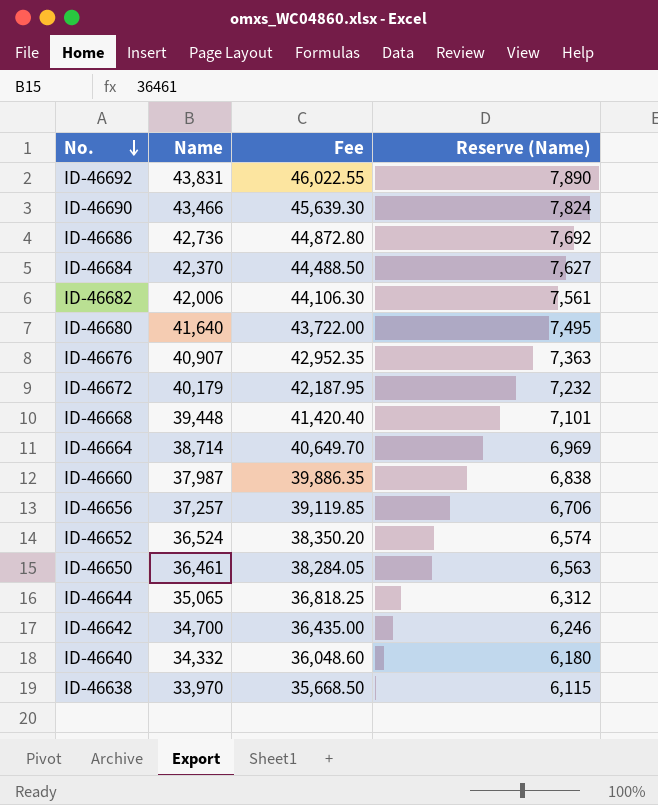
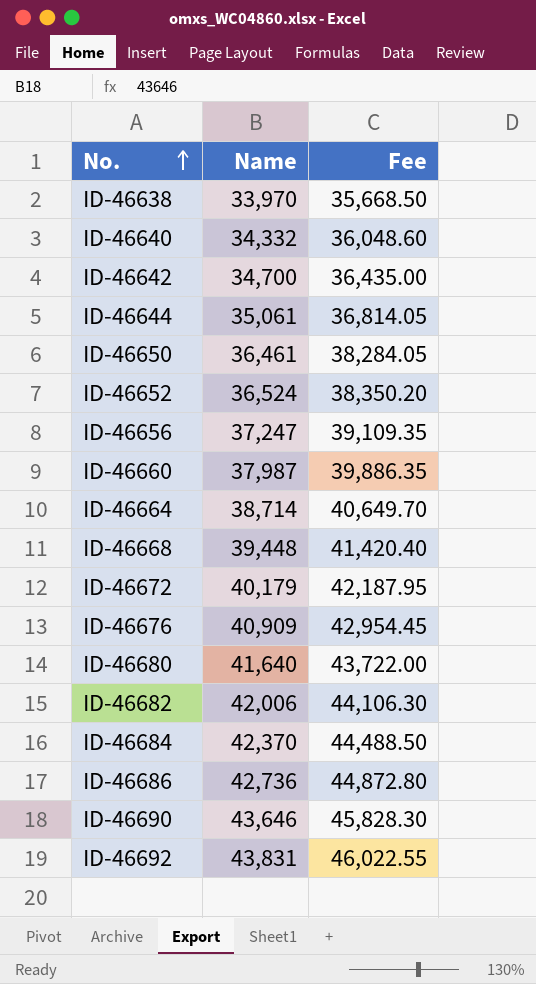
row order: No. descending -> No. ascending
column Reserve (Name) | formula: [Name] * 0.18 -> none
ID-46644 | Name: 35,065 -> 35,061
ID-46644 | Fee: 36,818.25 -> 36,814.05
ID-46656 | Name: 37,257 -> 37,247
ID-46656 | Fee: 39,119.85 -> 39,109.35
ID-46676 | Name: 40,907 -> 40,909
ID-46676 | Fee: 42,952.35 -> 42,954.45
ID-46690 | Name: 43,466 -> 43,646
ID-46690 | Fee: 45,639.30 -> 45,828.30

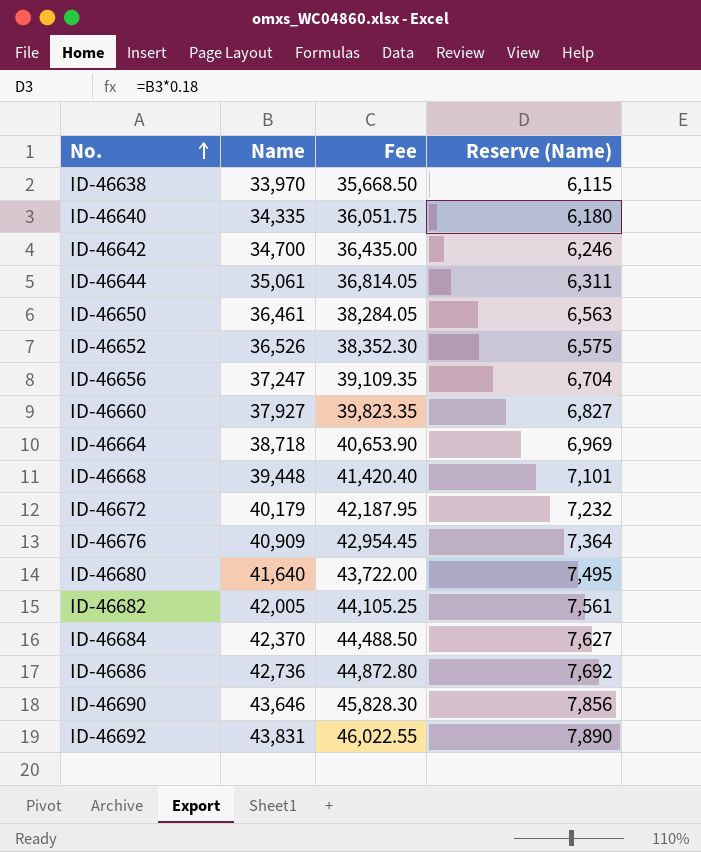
column Reserve (Name) | formula: none -> [Name] * 0.18
ID-46640 | Name: 34,332 -> 34,335
ID-46640 | Fee: 36,048.60 -> 36,051.75
ID-46652 | Name: 36,524 -> 36,526
ID-46652 | Fee: 38,350.20 -> 38,352.30
ID-46660 | Name: 37,987 -> 37,927
ID-46660 | Fee: 39,886.35 -> 39,823.35
ID-46664 | Name: 38,714 -> 38,718
ID-46664 | Fee: 40,649.70 -> 40,653.90
ID-46682 | Name: 42,006 -> 42,005
ID-46682 | Fee: 44,106.30 -> 44,105.25

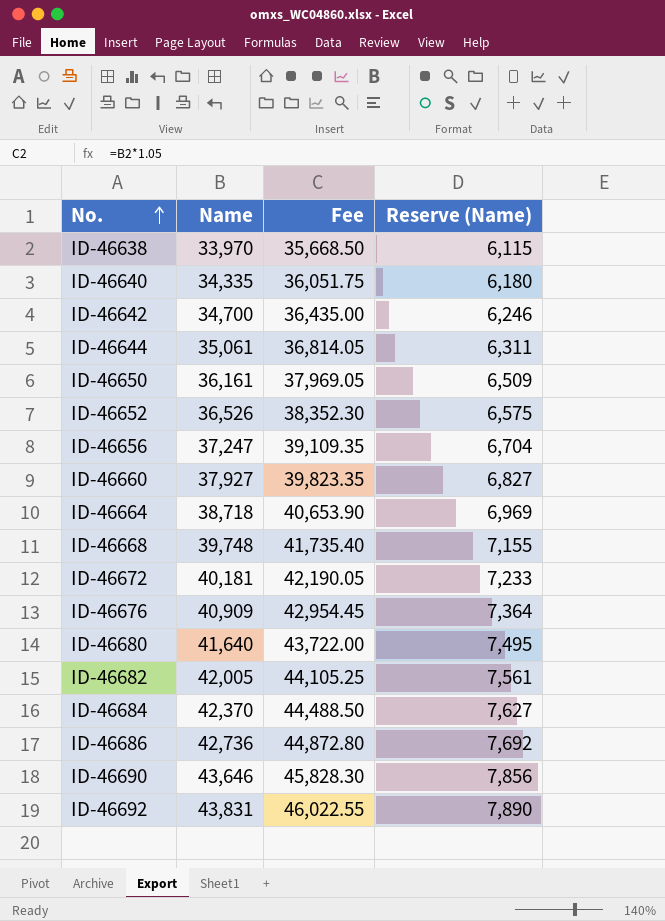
ID-46650 | Name: 36,461 -> 36,161
ID-46650 | Fee: 38,284.05 -> 37,969.05
ID-46650 | Reserve (Name): 6,563 -> 6,509
ID-46668 | Name: 39,448 -> 39,748
ID-46668 | Fee: 41,420.40 -> 41,735.40
ID-46668 | Reserve (Name): 7,101 -> 7,155
ID-46672 | Name: 40,179 -> 40,181
ID-46672 | Fee: 42,187.95 -> 42,190.05
ID-46672 | Reserve (Name): 7,232 -> 7,233

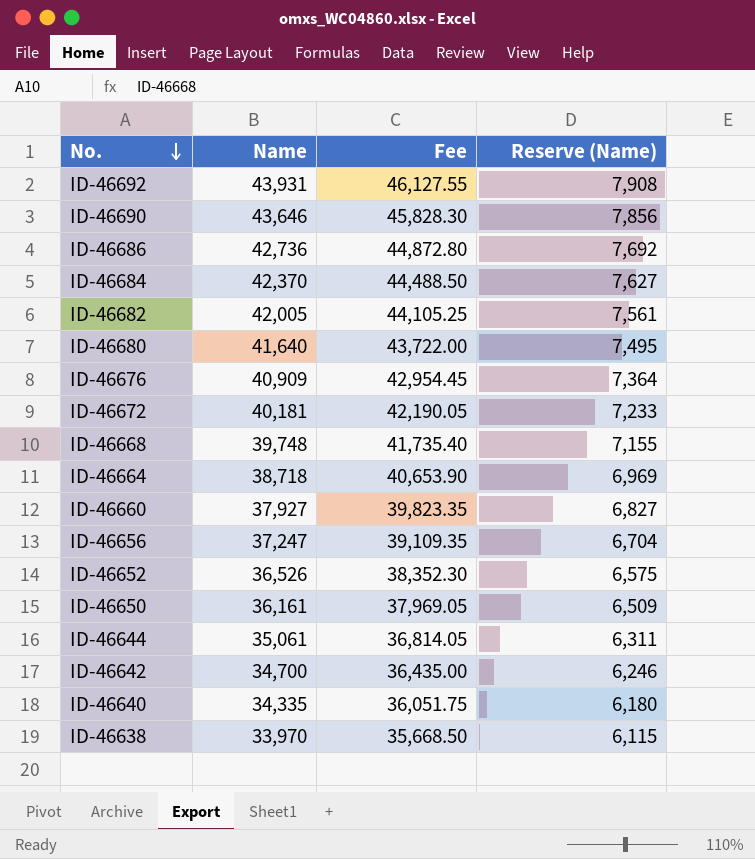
row order: No. ascending -> No. descending
ID-46692 | Name: 43,831 -> 43,931
ID-46692 | Fee: 46,022.55 -> 46,127.55
ID-46692 | Reserve (Name): 7,890 -> 7,908

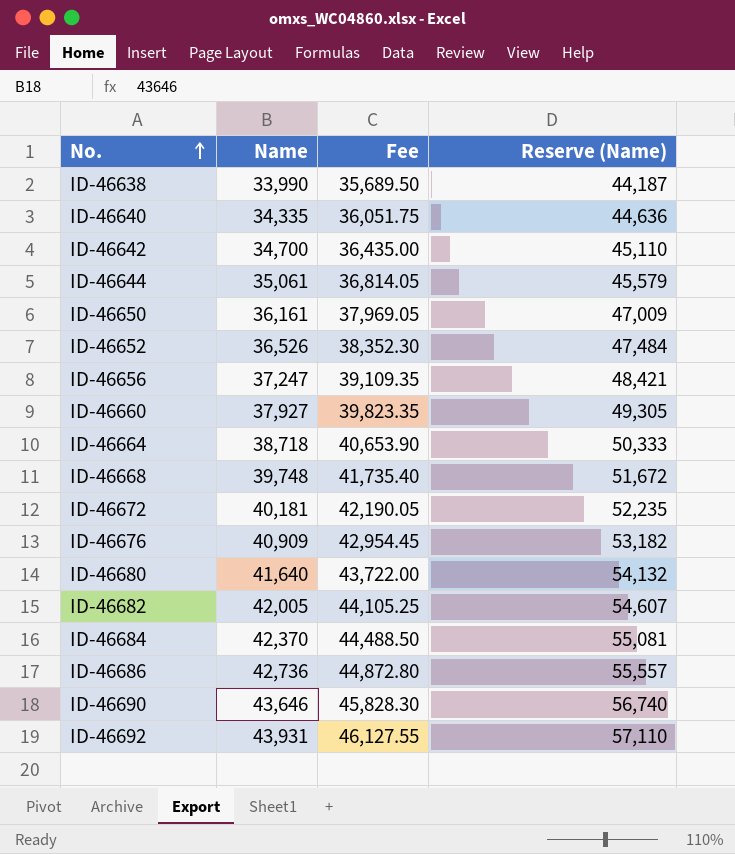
row order: No. descending -> No. ascending
column Reserve (Name) | formula: [Name] * 0.18 -> [Name] * 1.3
ID-46638 | Name: 33,970 -> 33,990
ID-46638 | Fee: 35,668.50 -> 35,689.50

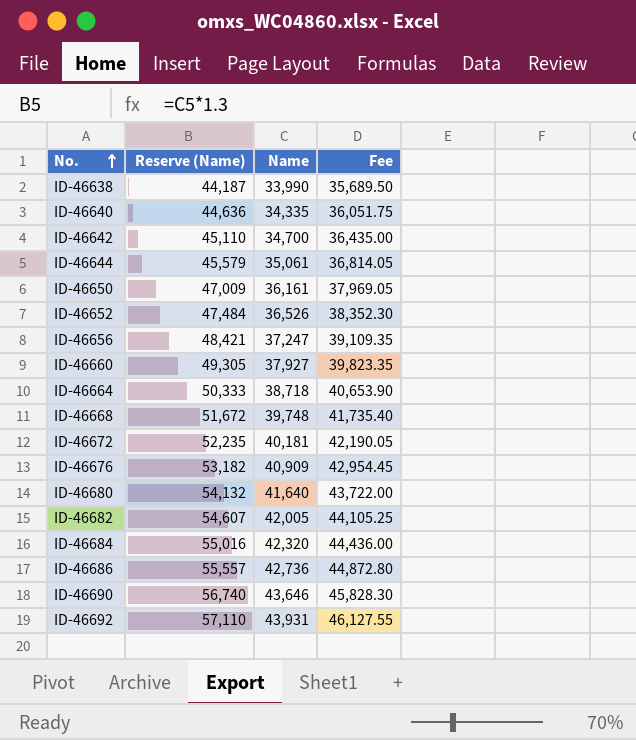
column Reserve (Name) | position: 4 -> 2
ID-46684 | Reserve (Name): 55,081 -> 55,016
ID-46684 | Name: 42,370 -> 42,320
ID-46684 | Fee: 44,488.50 -> 44,436.00

